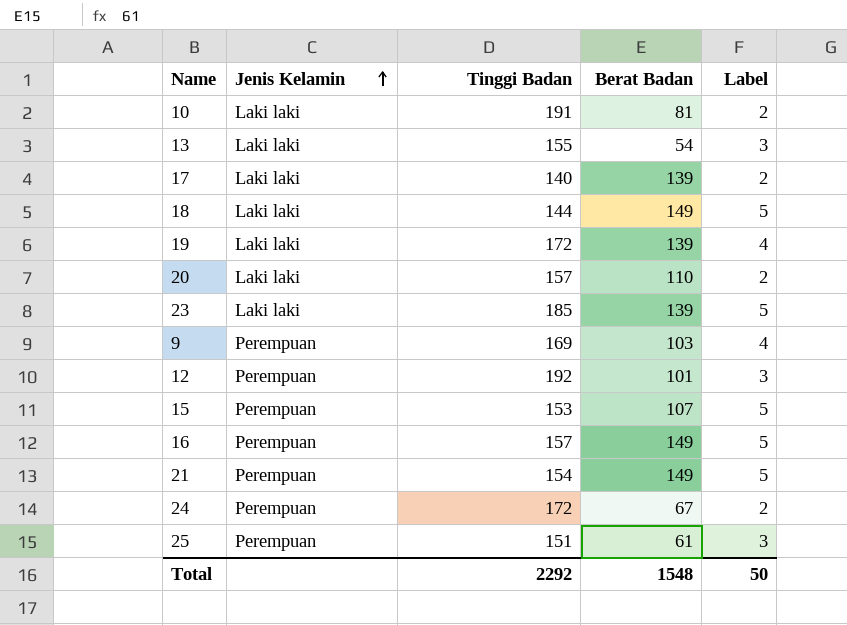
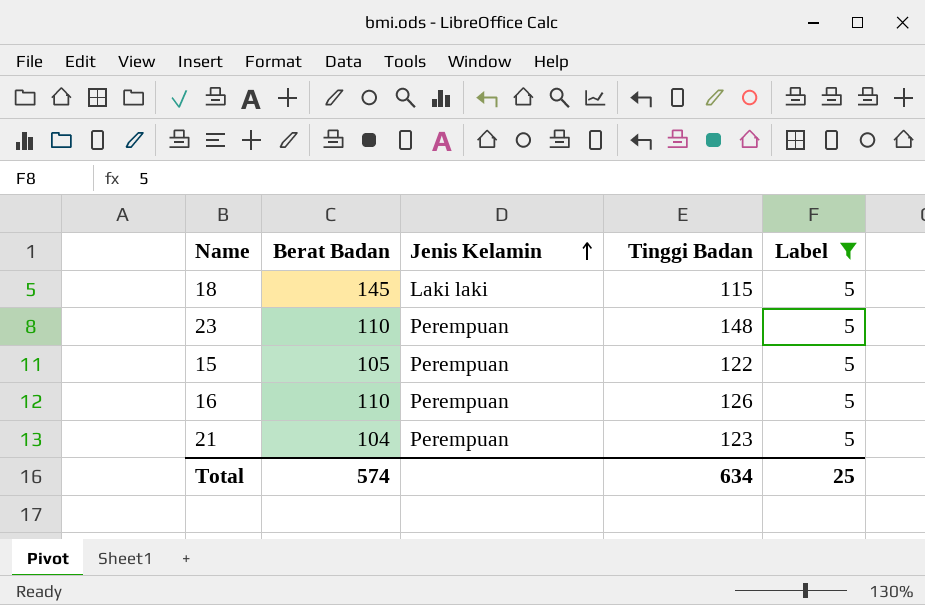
filter: none -> Label = 5
column Berat Badan | position: 4 -> 2
18 | Berat Badan: 149 -> 145
18 | Tinggi Badan: 144 -> 115
23 | Berat Badan: 139 -> 110
23 | Jenis Kelamin: Laki laki -> Perempuan
23 | Tinggi Badan: 185 -> 148
15 | Berat Badan: 107 -> 105
15 | Tinggi Badan: 153 -> 122
16 | Berat Badan: 149 -> 110
16 | Tinggi Badan: 157 -> 126
21 | Berat Badan: 149 -> 104
21 | Tinggi Badan: 154 -> 123
Total | Berat Badan: 1548 -> 574
Total | Tinggi Badan: 2292 -> 634
Total | Label: 50 -> 25

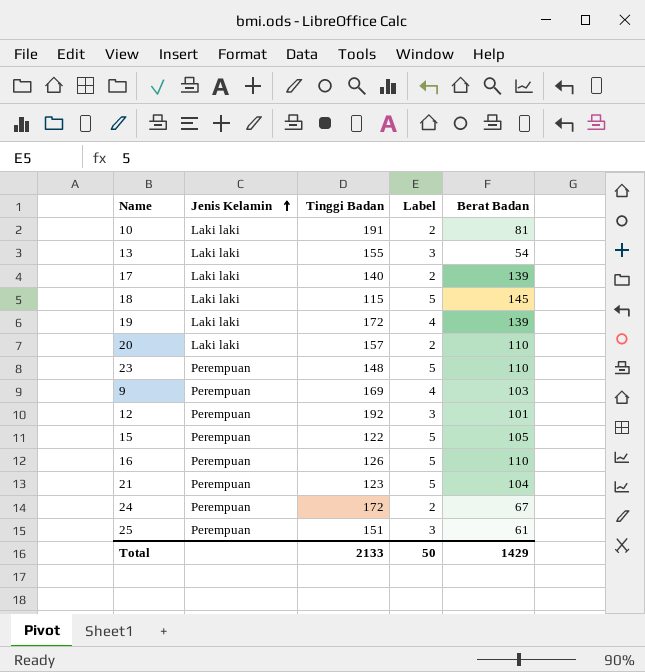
filter: Label = 5 -> none
column Berat Badan | position: 2 -> 5
Total | Tinggi Badan: 634 -> 2133
Total | Label: 25 -> 50
Total | Berat Badan: 574 -> 1429

